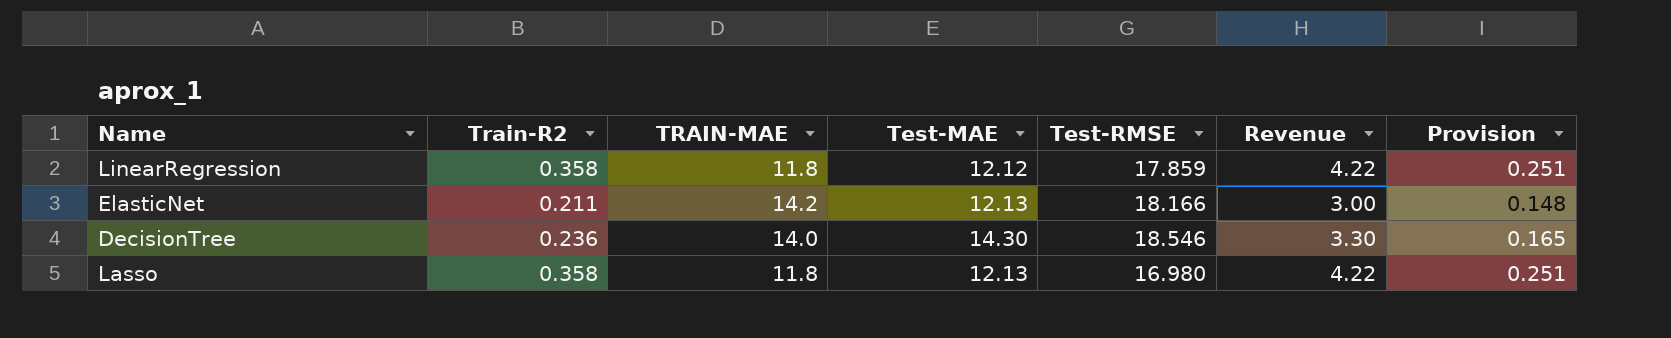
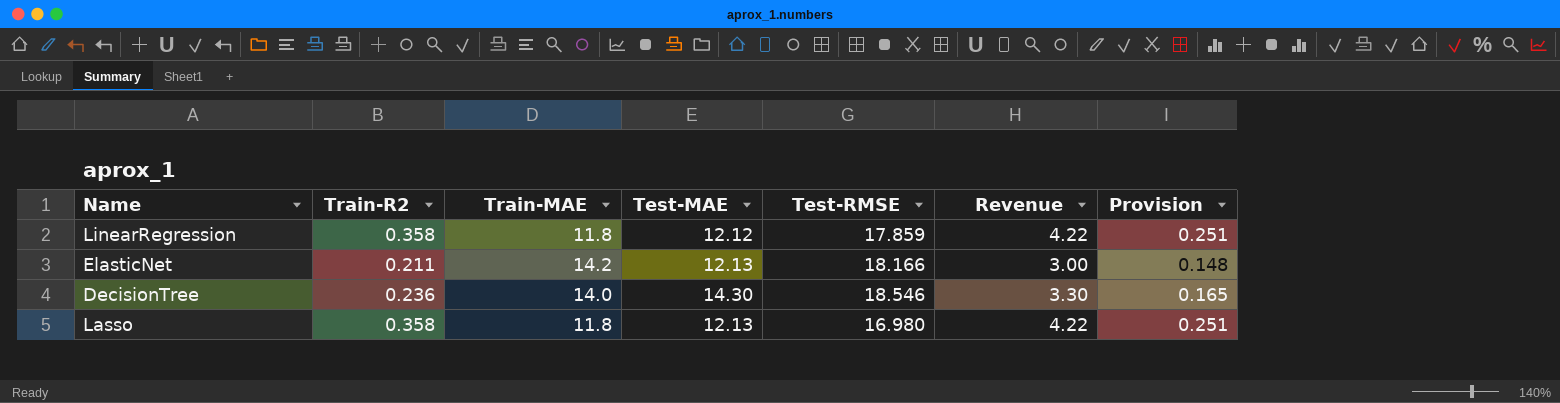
column name: TRAIN-MAE -> Train-MAE

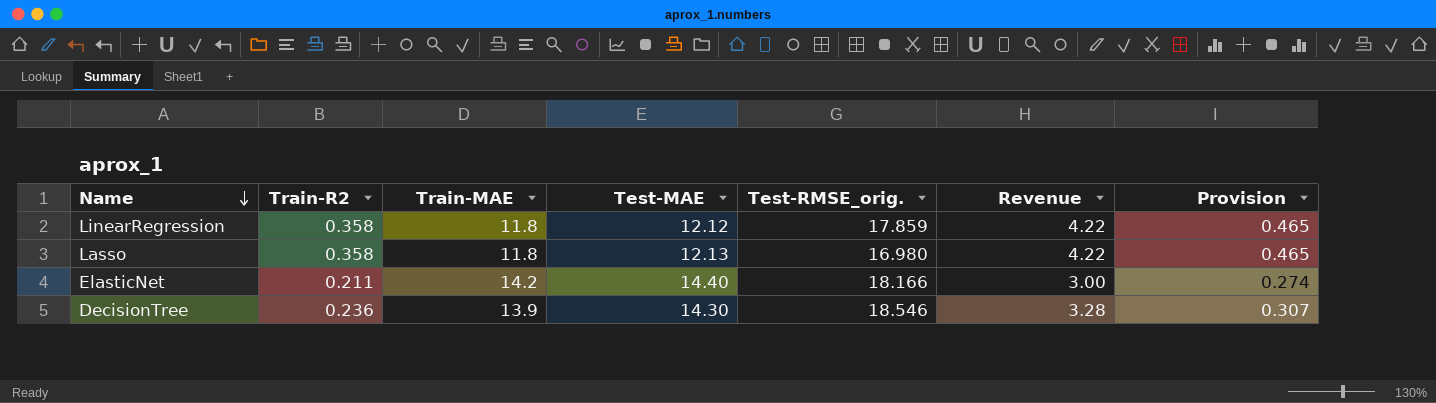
row order: none -> Name descending
column name: Test-RMSE -> Test-RMSE_orig.
column Provision | formula: [Train-R2] * 0.7 -> [Train-R2] * 1.3
ElasticNet | Test-MAE: 12.13 -> 14.40
DecisionTree | Train-MAE: 14.0 -> 13.9
DecisionTree | Revenue: 3.30 -> 3.28

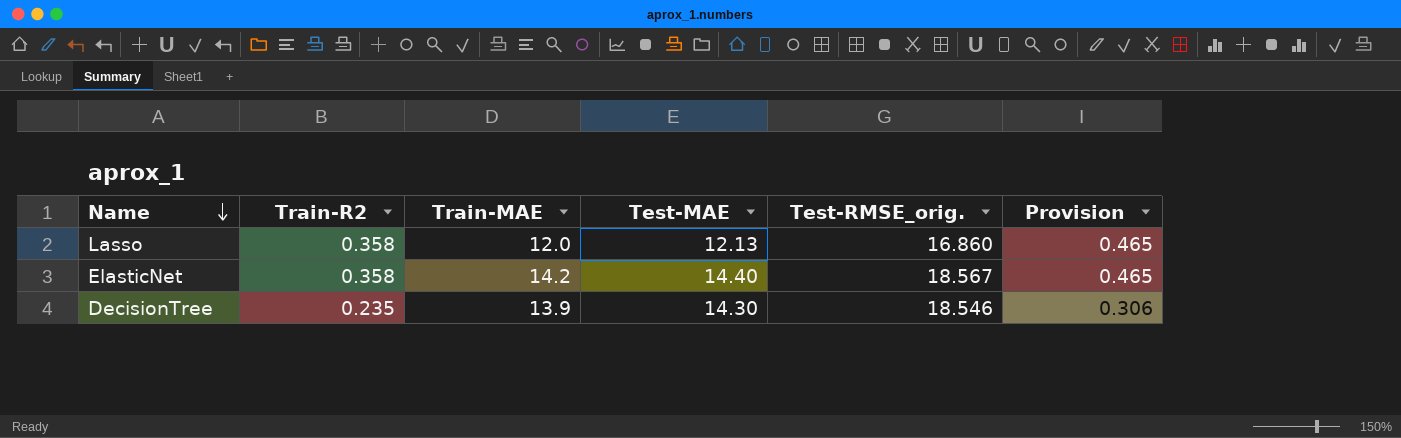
column Revenue | formula: [Train-R2] * [Train-MAE] -> none
row LinearRegression: 0.358 | 11.8 | 12.12 | 17.859 | 4.22 | 0.465 -> none
Lasso | Train-MAE: 11.8 -> 12.0
Lasso | Test-RMSE_orig.: 16.980 -> 16.860
ElasticNet | Train-R2: 0.211 -> 0.358
ElasticNet | Test-RMSE_orig.: 18.166 -> 18.567
ElasticNet | Provision: 0.274 -> 0.465
DecisionTree | Train-R2: 0.236 -> 0.235
DecisionTree | Provision: 0.307 -> 0.306

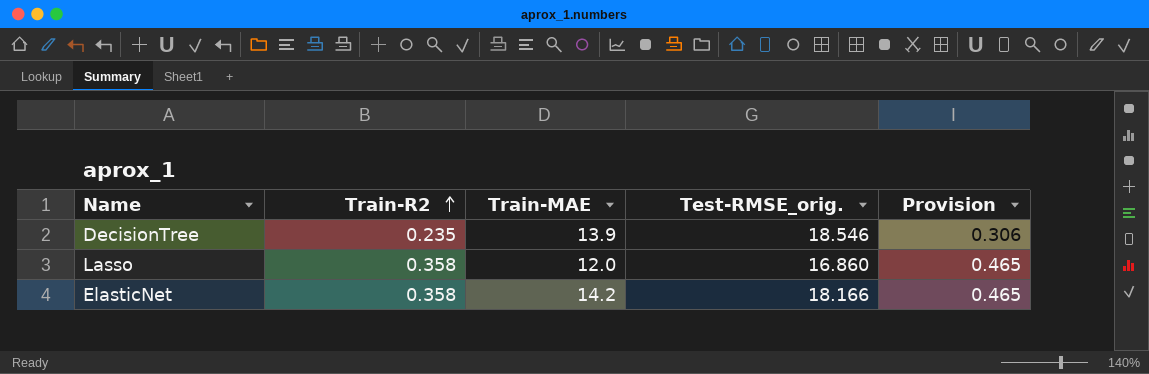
row order: Name descending -> Train-R2 ascending
column Test-MAE | position: 4 -> none
ElasticNet | Test-RMSE_orig.: 18.567 -> 18.166

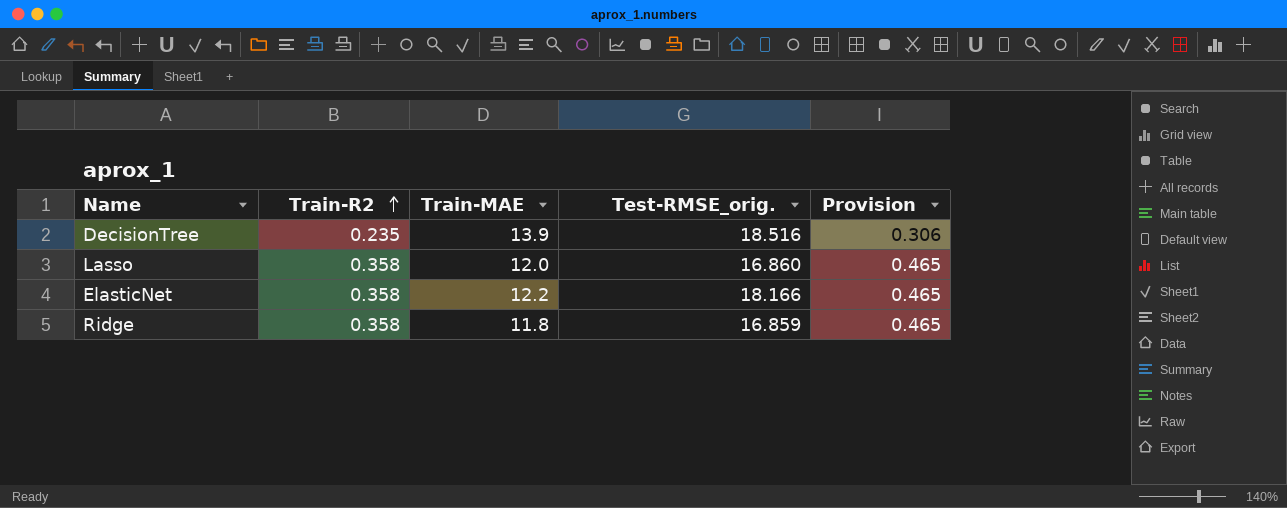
DecisionTree | Test-RMSE_orig.: 18.546 -> 18.516
ElasticNet | Train-MAE: 14.2 -> 12.2
row Ridge: none -> 0.358 | 11.8 | 16.859 | 0.465

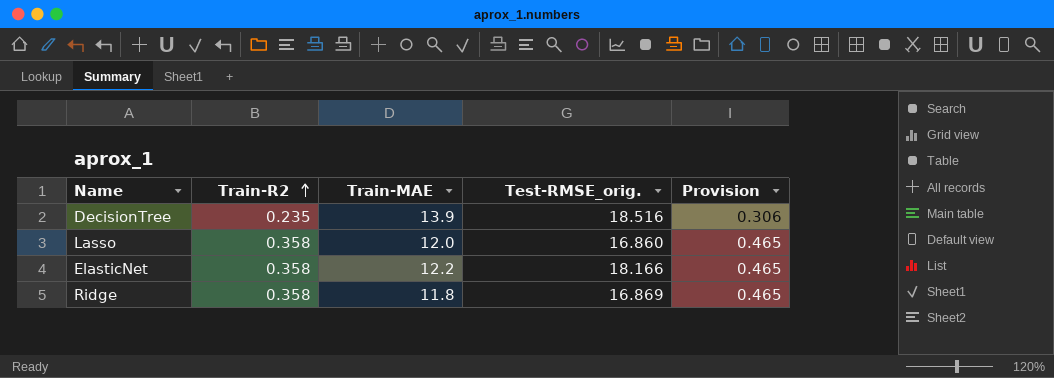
Ridge | Test-RMSE_orig.: 16.859 -> 16.869

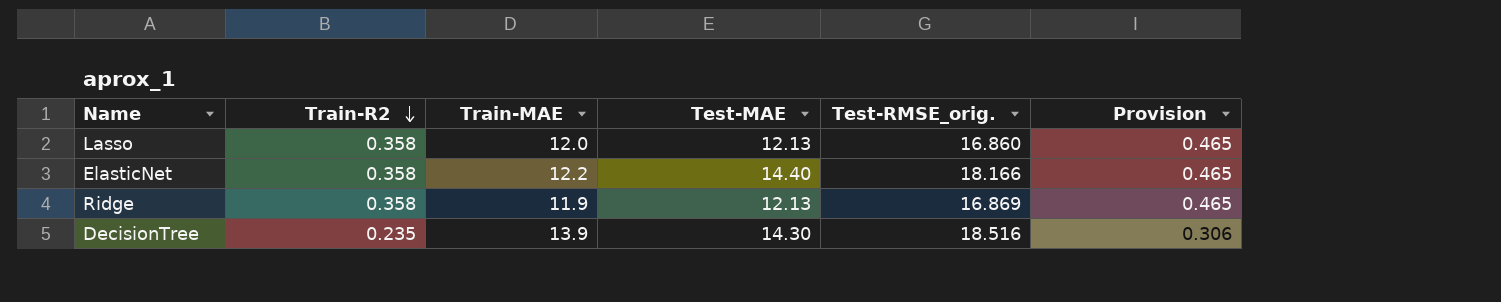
row order: Train-R2 ascending -> Train-R2 descending
column Test-MAE | position: none -> 4
Ridge | Train-MAE: 11.8 -> 11.9

